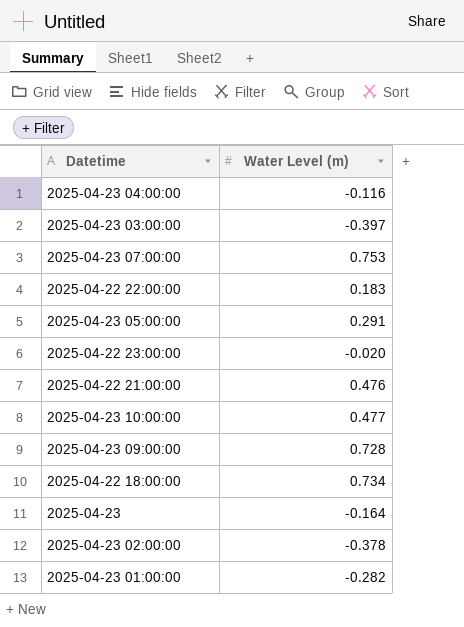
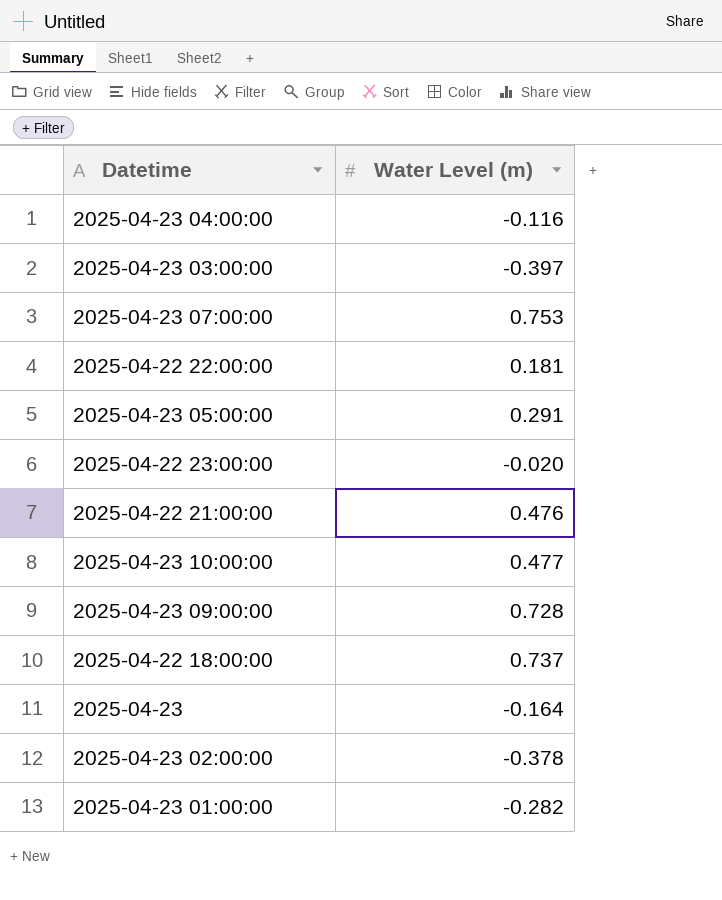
2025-04-22 22:00:00 | Water Level (m): 0.183 -> 0.181
2025-04-22 18:00:00 | Water Level (m): 0.734 -> 0.737

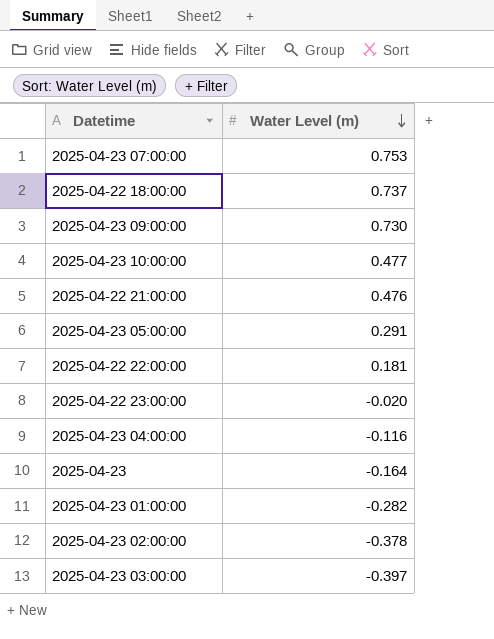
row order: none -> Water Level (m) descending
2025-04-23 09:00:00 | Water Level (m): 0.728 -> 0.730

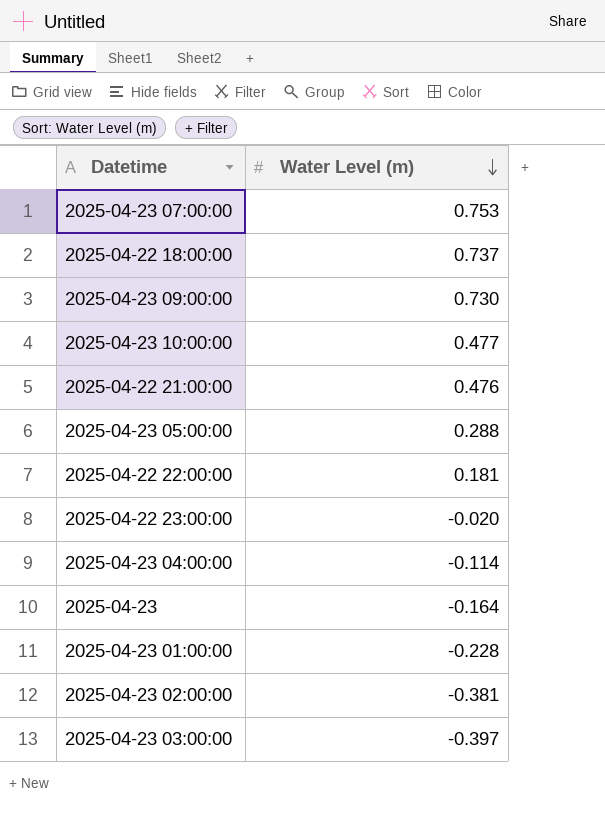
2025-04-23 05:00:00 | Water Level (m): 0.291 -> 0.288
2025-04-23 04:00:00 | Water Level (m): -0.116 -> -0.114
2025-04-23 01:00:00 | Water Level (m): -0.282 -> -0.228
2025-04-23 02:00:00 | Water Level (m): -0.378 -> -0.381

